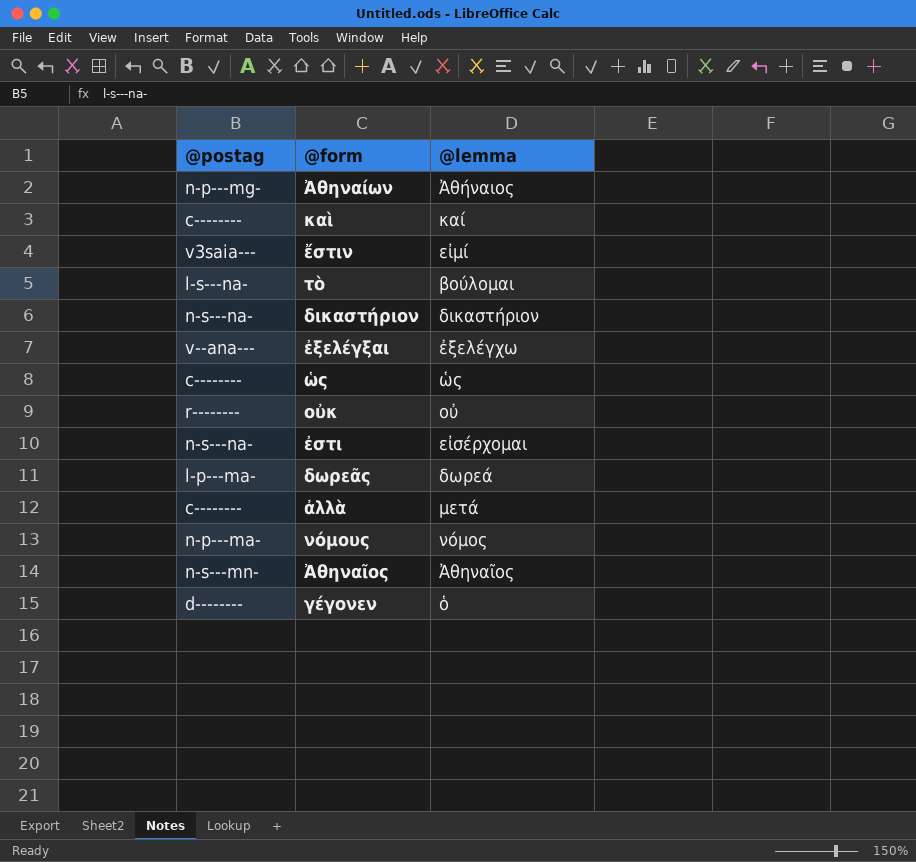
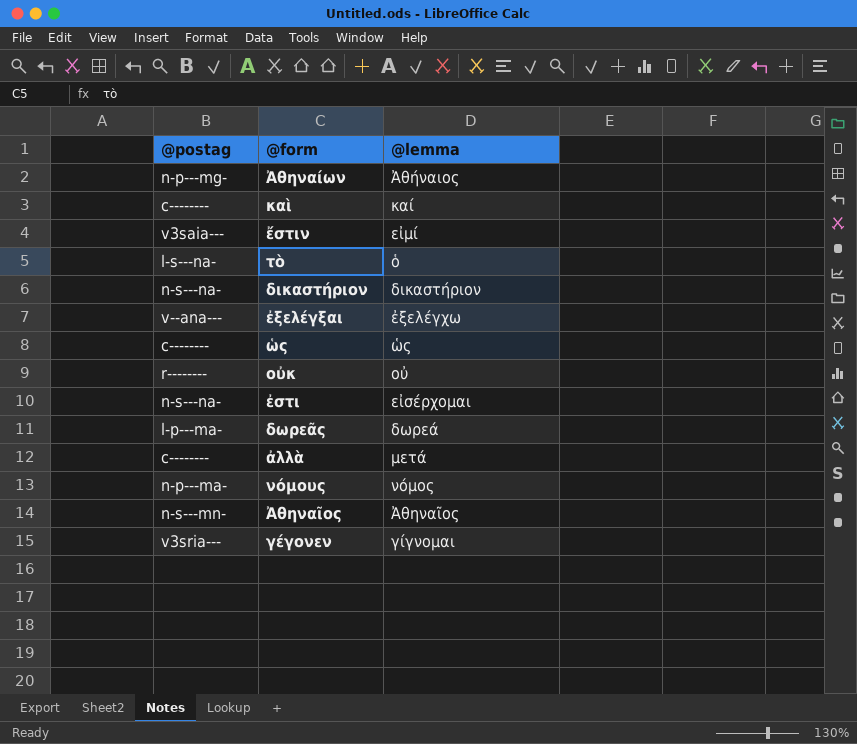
τὸ | @lemma: βούλομαι -> ὁ
γέγονεν | @postag: d-------- -> v3sria---
γέγονεν | @lemma: ὁ -> γίγνομαι

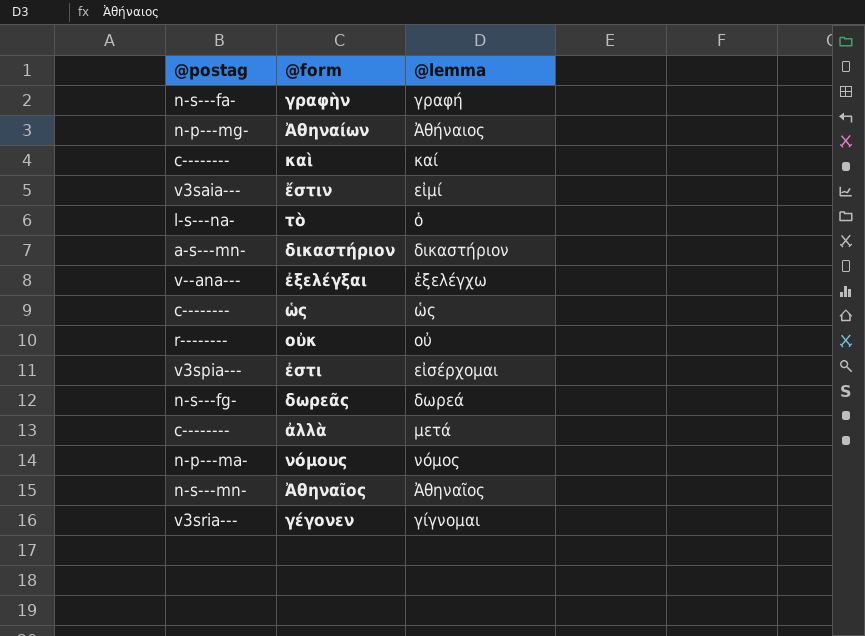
row γραφὴν: none -> n-s---fa- | γραφή
δικαστήριον | @postag: n-s---na- -> a-s---mn-
ἐστι | @postag: n-s---na- -> v3spia---
δωρεᾶς | @postag: l-p---ma- -> n-s---fg-

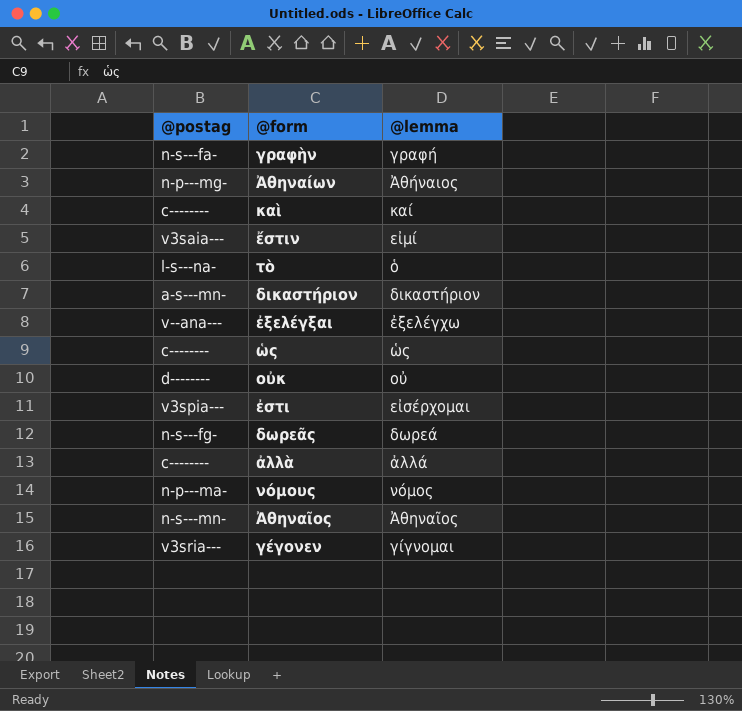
οὐκ | @postag: r-------- -> d--------
ἀλλὰ | @lemma: μετά -> ἀλλά

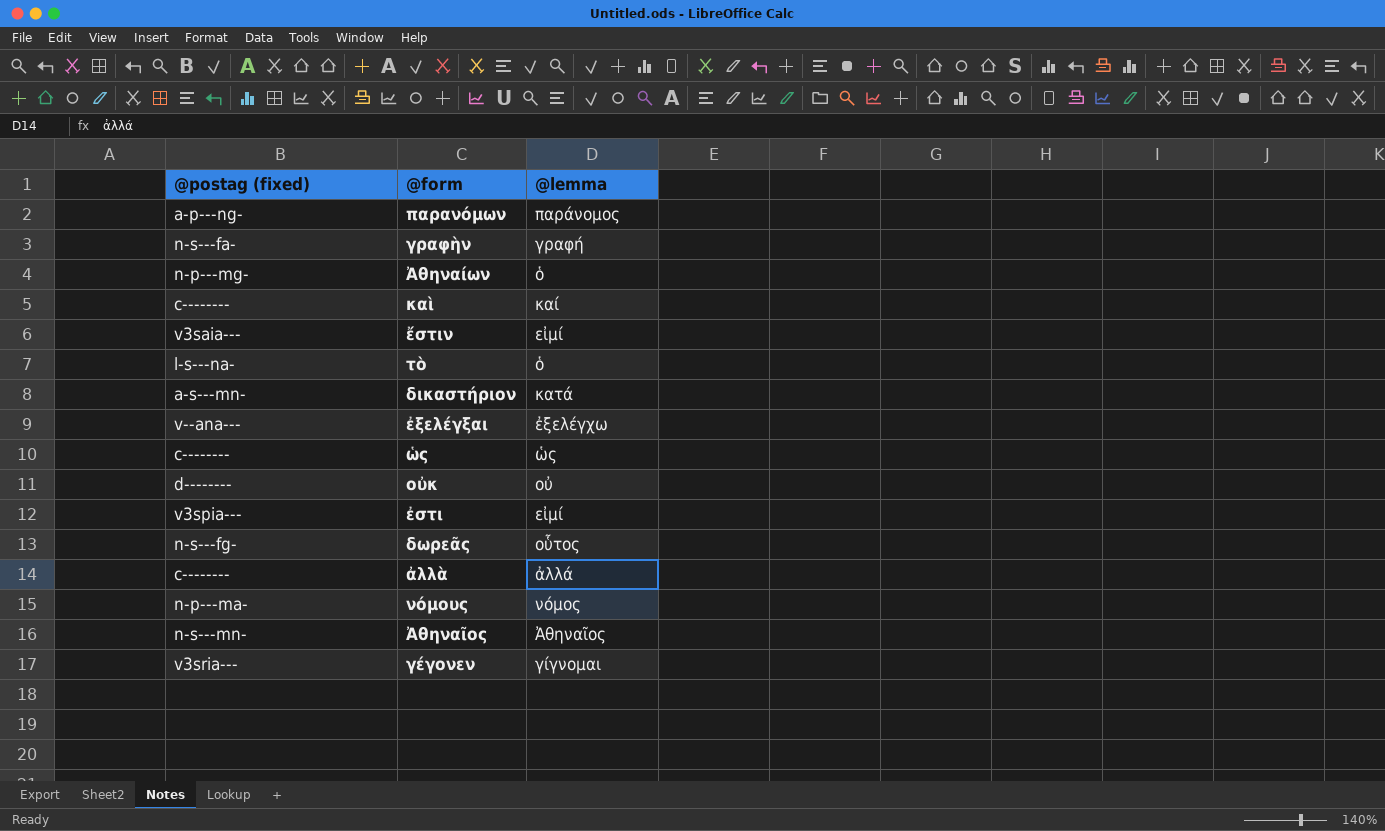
column name: @postag -> @postag (fixed)
row παρανόμων: none -> a-p---ng- | παράνομος
Ἀθηναίων | @lemma: Ἀθήναιος -> ὁ
δικαστήριον | @lemma: δικαστήριον -> κατά
ἐστι | @lemma: εἰσέρχομαι -> εἰμί
δωρεᾶς | @lemma: δωρεά -> οὗτος

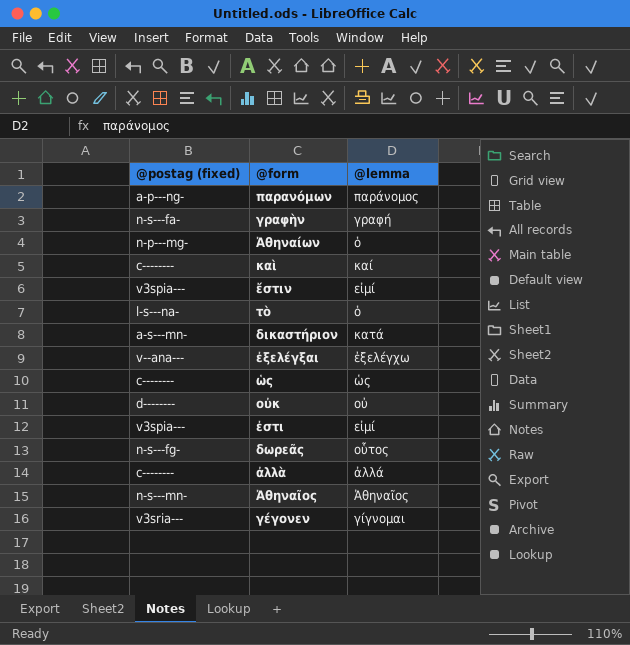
row νόμους: n-p---ma- | νόμος -> none
ἔστιν | @postag (fixed): v3saia--- -> v3spia---

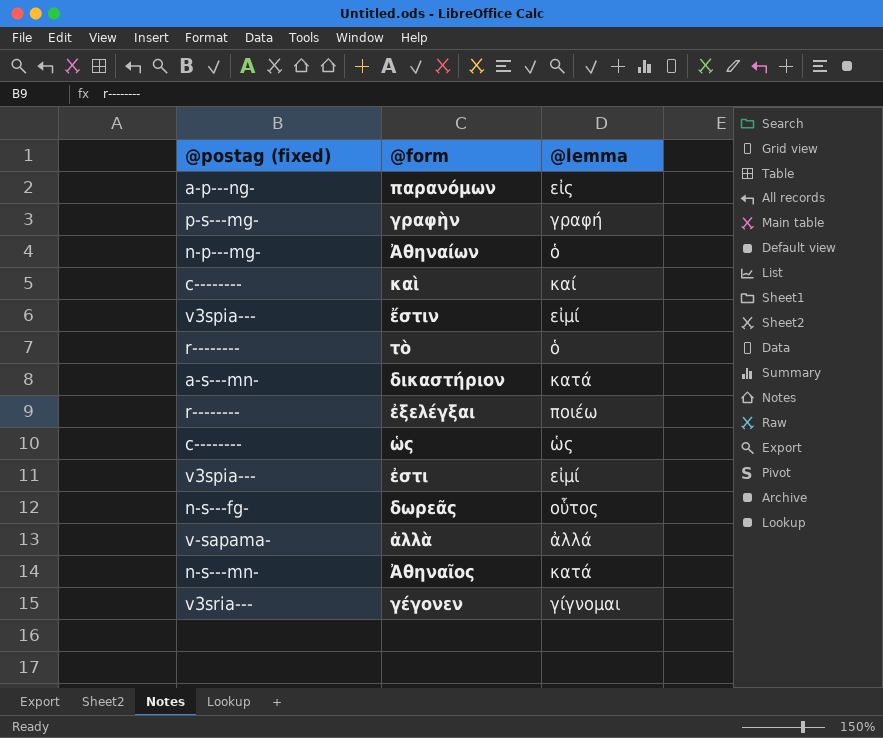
row οὐκ: d-------- | οὐ -> none
παρανόμων | @lemma: παράνομος -> εἰς
γραφὴν | @postag (fixed): n-s---fa- -> p-s---mg-
τὸ | @postag (fixed): l-s---na- -> r--------
ἐξελέγξαι | @postag (fixed): v--ana--- -> r--------
ἐξελέγξαι | @lemma: ἐξελέγχω -> ποιέω
ἀλλὰ | @postag (fixed): c-------- -> v-sapama-
Ἀθηναῖος | @lemma: Ἀθηναῖος -> κατά

